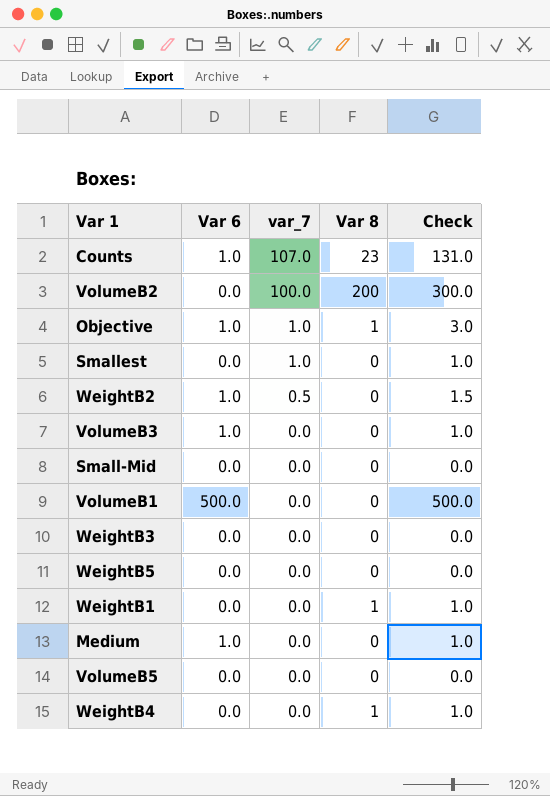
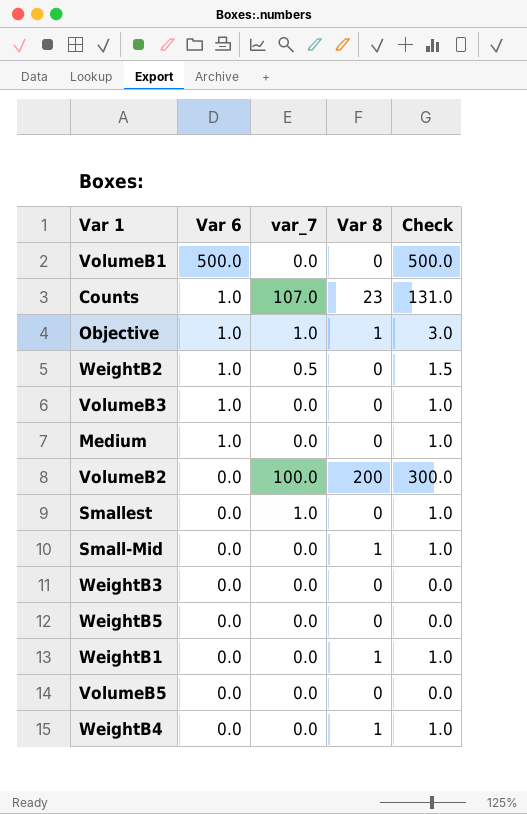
row order: var_7 descending -> Var 6 descending
Small-Mid | Var 8: 0 -> 1
Small-Mid | Check: 0.0 -> 1.0

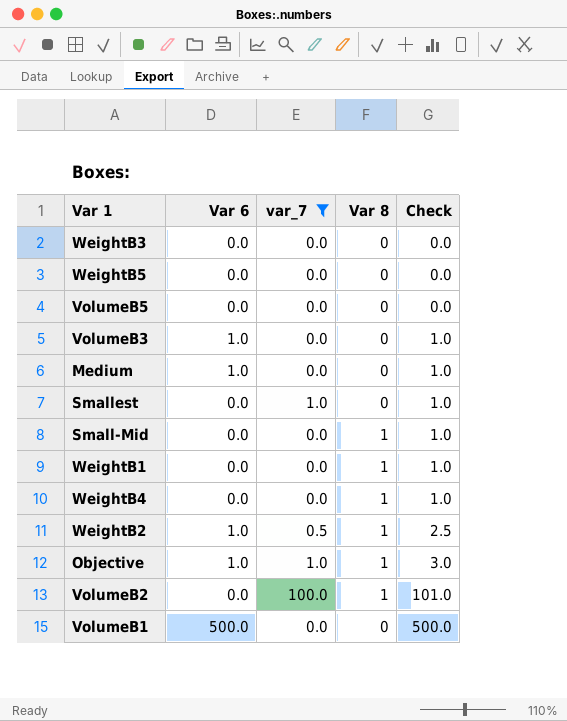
filter: none -> var_7 != 107.0
row order: Var 6 descending -> Check ascending
WeightB2 | Var 8: 0 -> 1
WeightB2 | Check: 1.5 -> 2.5
VolumeB2 | Var 8: 200 -> 1
VolumeB2 | Check: 300.0 -> 101.0

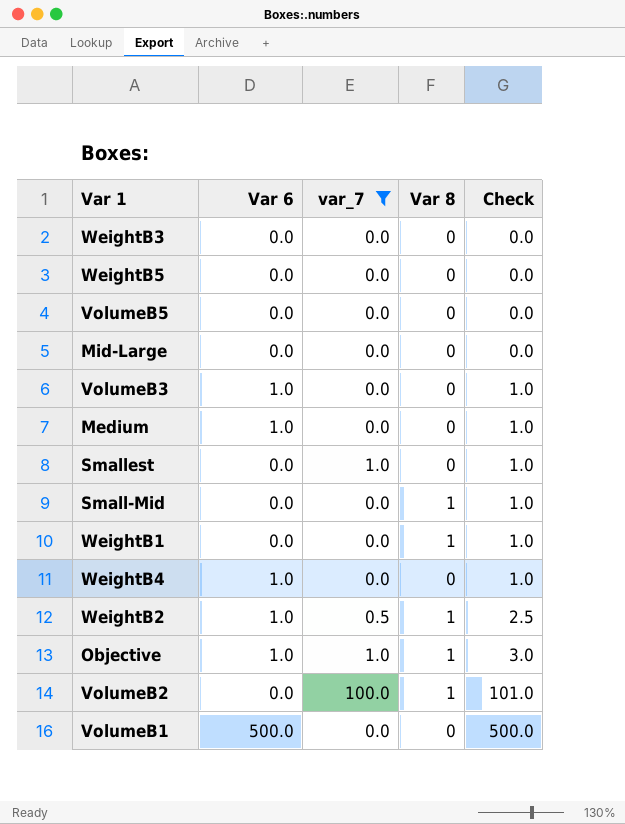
row Mid-Large: none -> 0.0 | 0.0 | 0 | 0.0
WeightB4 | Var 6: 0.0 -> 1.0
WeightB4 | Var 8: 1 -> 0

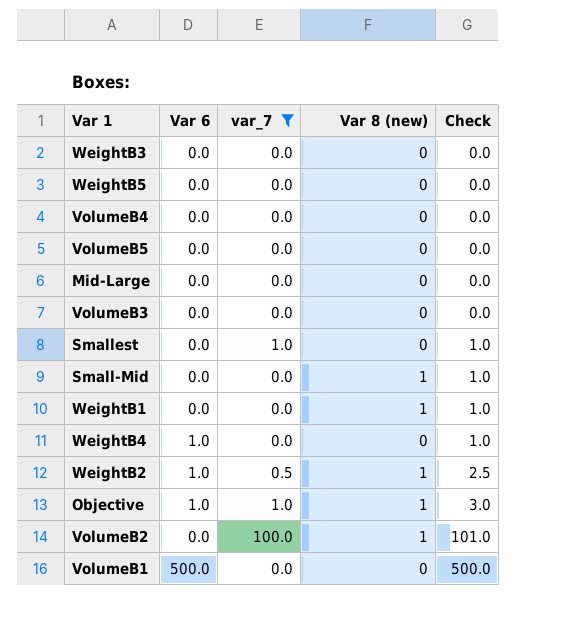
column name: Var 8 -> Var 8 (new)
row Medium: 1.0 | 0.0 | 0 | 1.0 -> none
row VolumeB4: none -> 0.0 | 0.0 | 0 | 0.0
VolumeB3 | Var 6: 1.0 -> 0.0
VolumeB3 | Check: 1.0 -> 0.0

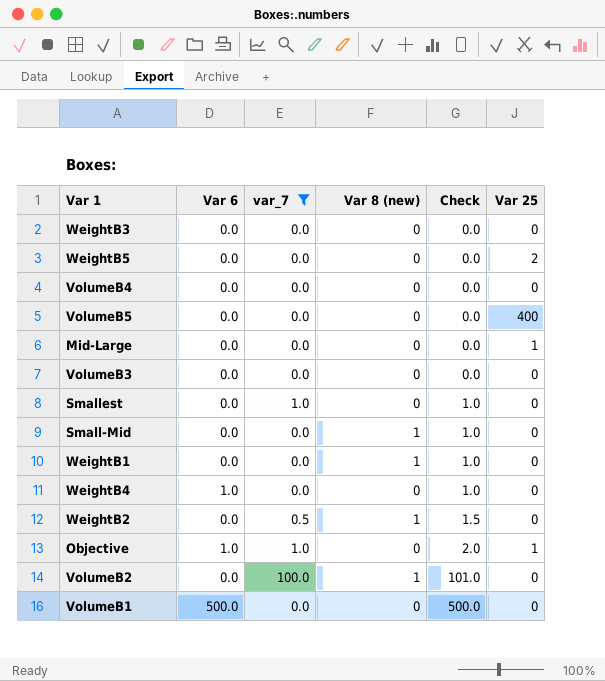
column Var 25 | position: none -> 6
WeightB2 | Var 6: 1.0 -> 0.0
WeightB2 | Check: 2.5 -> 1.5
Objective | Var 8 (new): 1 -> 0
Objective | Check: 3.0 -> 2.0

